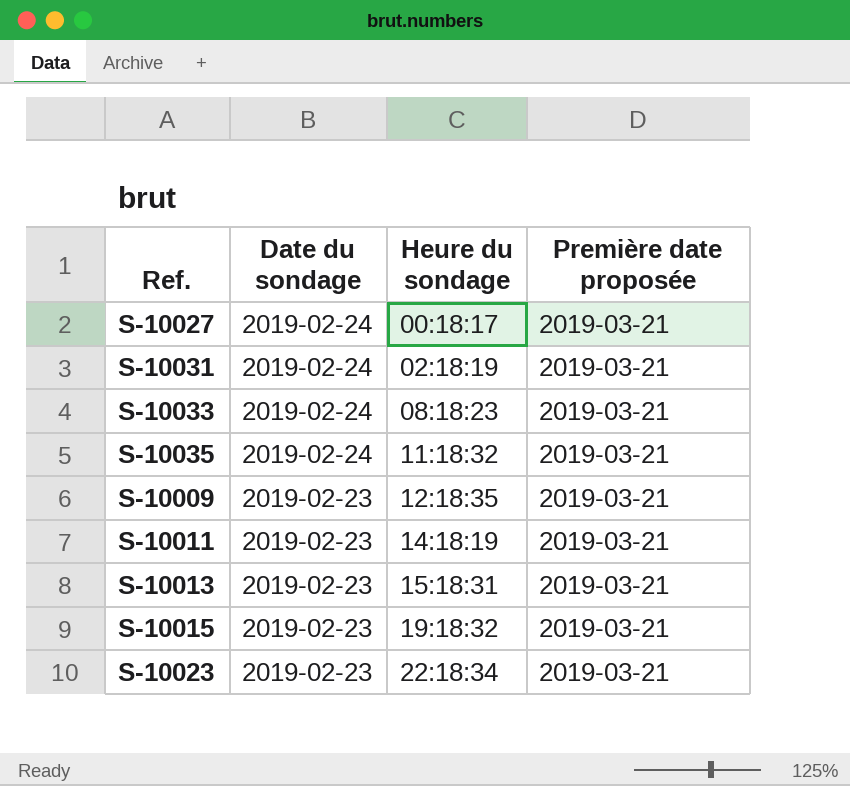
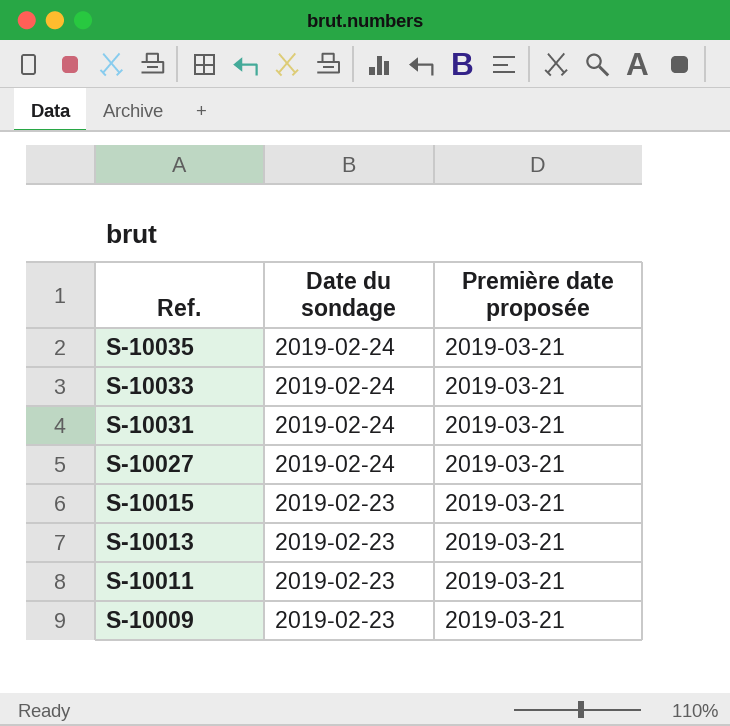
row order: Date du sondage descending -> Ref. descending
column Heure du sondage | position: 3 -> none
row S-10023: 2019-02-23 | 22:18:34 | 2019-03-21 -> none

